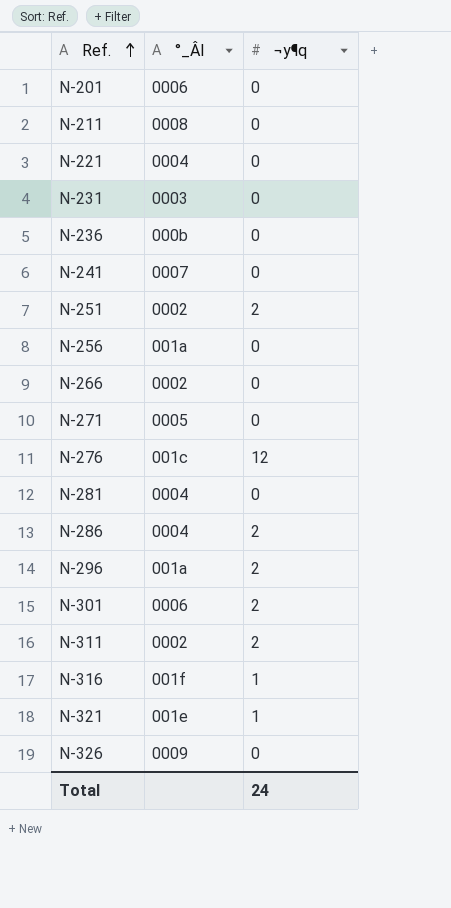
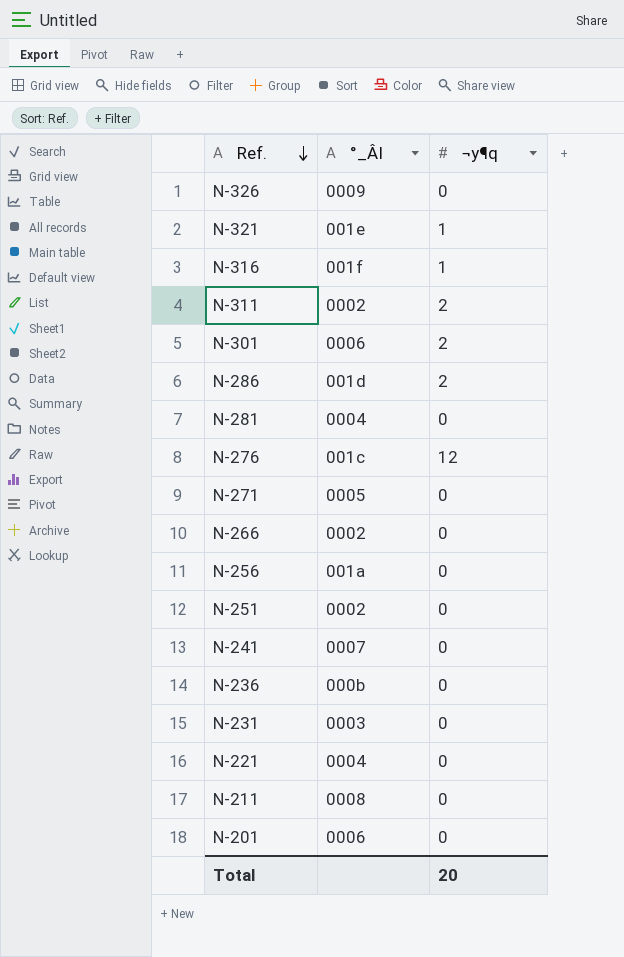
row order: Ref. ascending -> Ref. descending
row N-296: 001a | 2 -> none
N-286 | °_ÂI: 0004 -> 001d
N-251 | ¬y¶q: 2 -> 0
Total | ¬y¶q: 24 -> 20

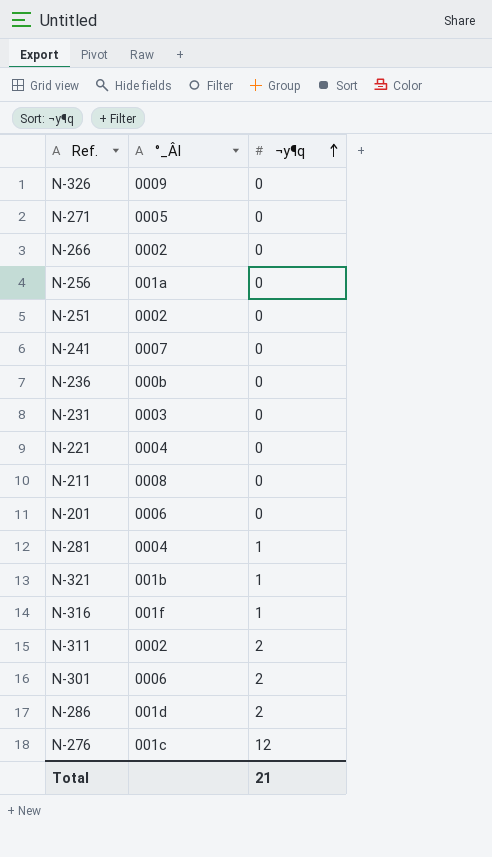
row order: Ref. descending -> ¬y¶q ascending
N-281 | ¬y¶q: 0 -> 1
N-321 | °_ÂI: 001e -> 001b
Total | ¬y¶q: 20 -> 21

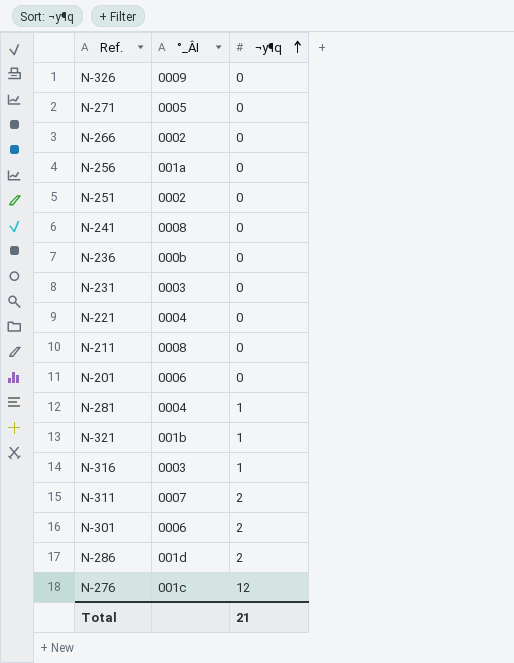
N-241 | °_ÂI: 0007 -> 0008
N-316 | °_ÂI: 001f -> 0003
N-311 | °_ÂI: 0002 -> 0007

